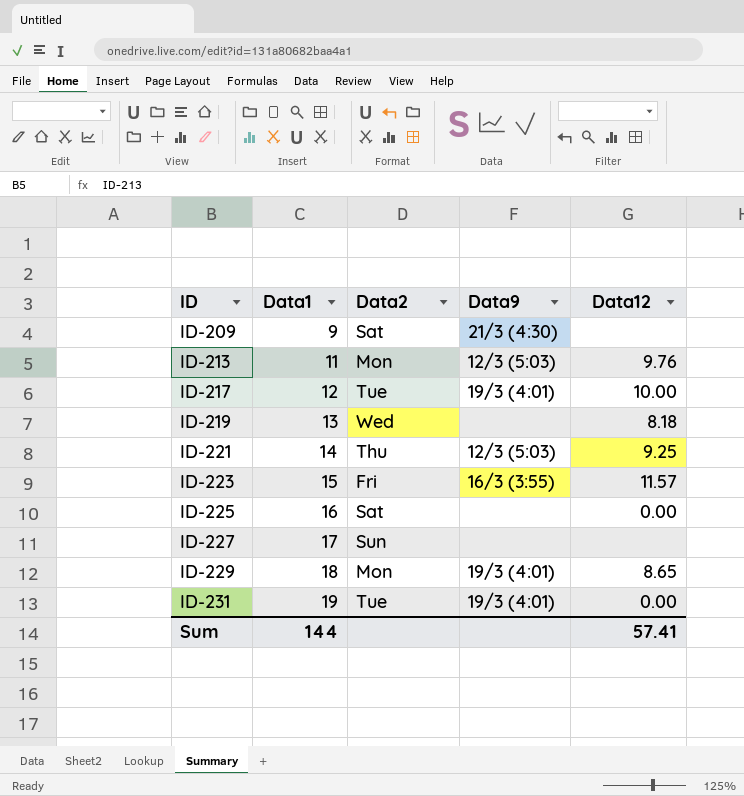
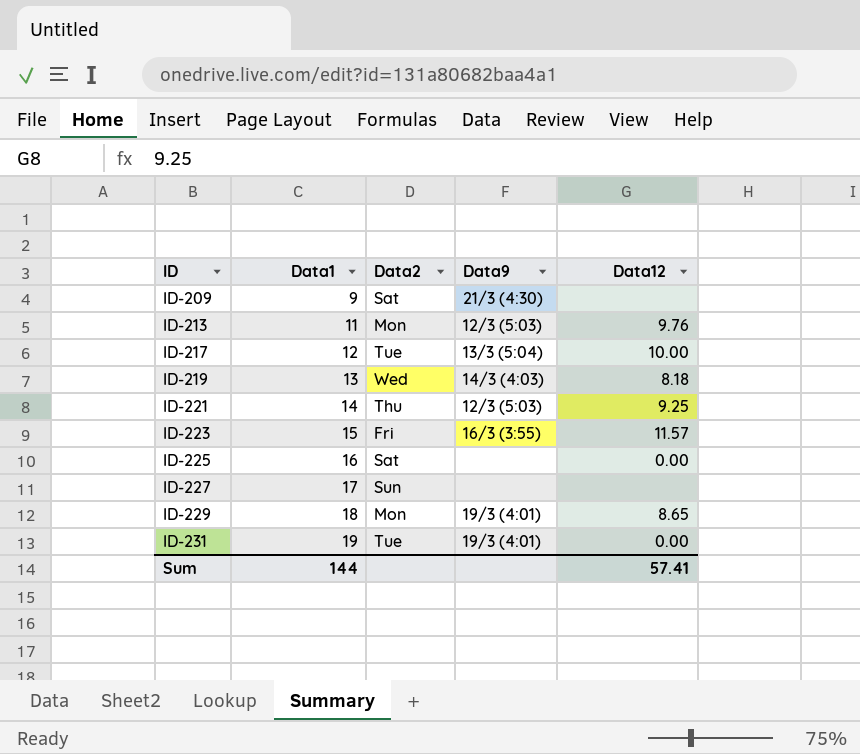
ID-217 | Data9: 19/3 (4:01) -> 13/3 (5:04)
ID-219 | Data9: none -> 14/3 (4:03)

